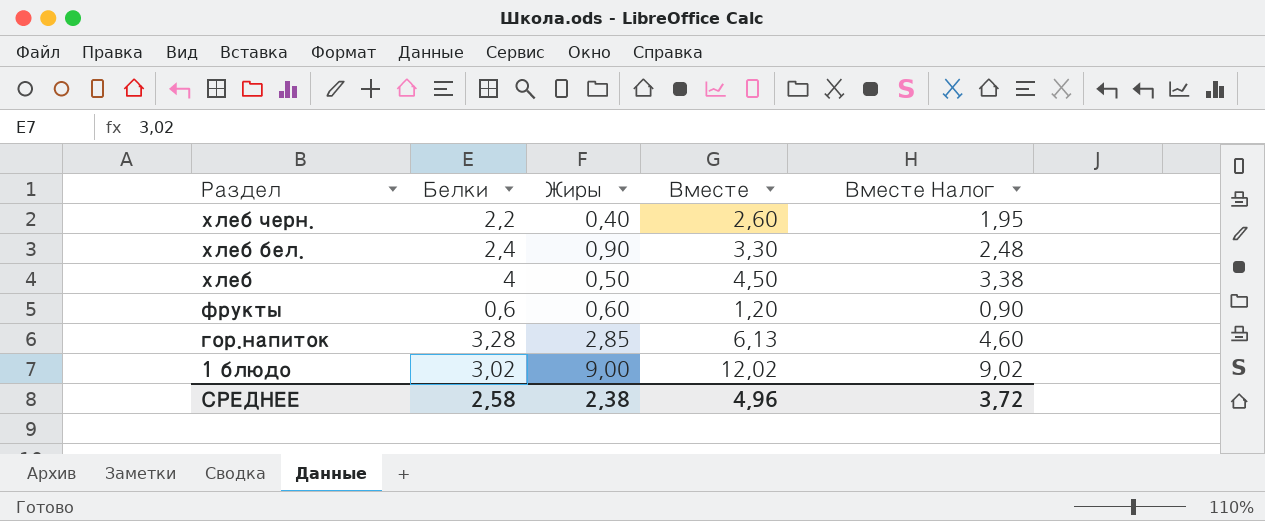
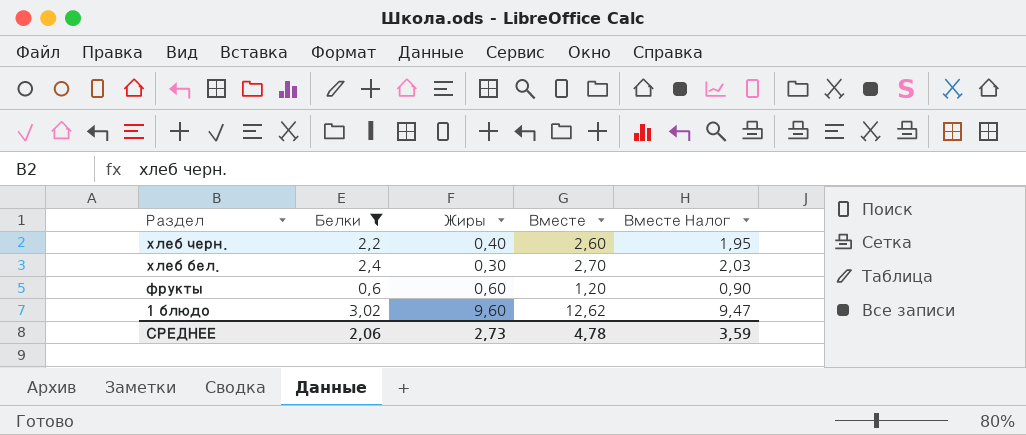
filter: none -> Белки <= 3,02
хлеб бел. | Жиры: 0,90 -> 0,30
хлеб бел. | Вместе: 3,30 -> 2,70
хлеб бел. | Вместе Налог: 2,48 -> 2,03
1 блюдо | Жиры: 9,00 -> 9,60
1 блюдо | Вместе: 12,02 -> 12,62
1 блюдо | Вместе Налог: 9,02 -> 9,47
СРЕДНЕЕ | Белки: 2,58 -> 2,06
СРЕДНЕЕ | Жиры: 2,38 -> 2,73
СРЕДНЕЕ | Вместе: 4,96 -> 4,78
СРЕДНЕЕ | Вместе Налог: 3,72 -> 3,59

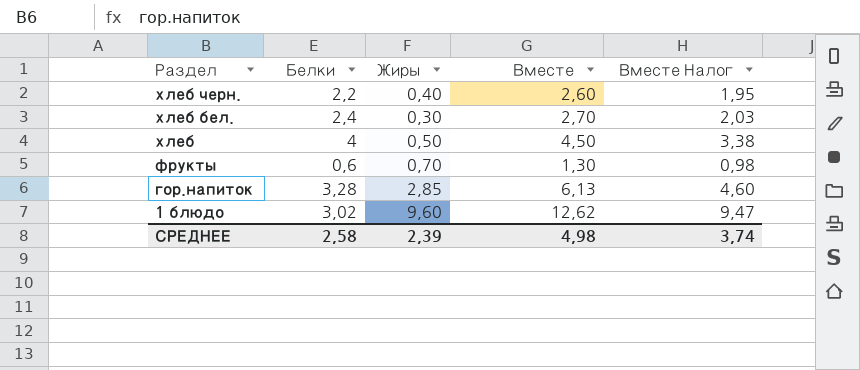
filter: Белки <= 3,02 -> none
фрукты | Жиры: 0,60 -> 0,70
фрукты | Вместе: 1,20 -> 1,30
фрукты | Вместе Налог: 0,90 -> 0,98
СРЕДНЕЕ | Белки: 2,06 -> 2,58
СРЕДНЕЕ | Жиры: 2,73 -> 2,39
СРЕДНЕЕ | Вместе: 4,78 -> 4,98
СРЕДНЕЕ | Вместе Налог: 3,59 -> 3,74

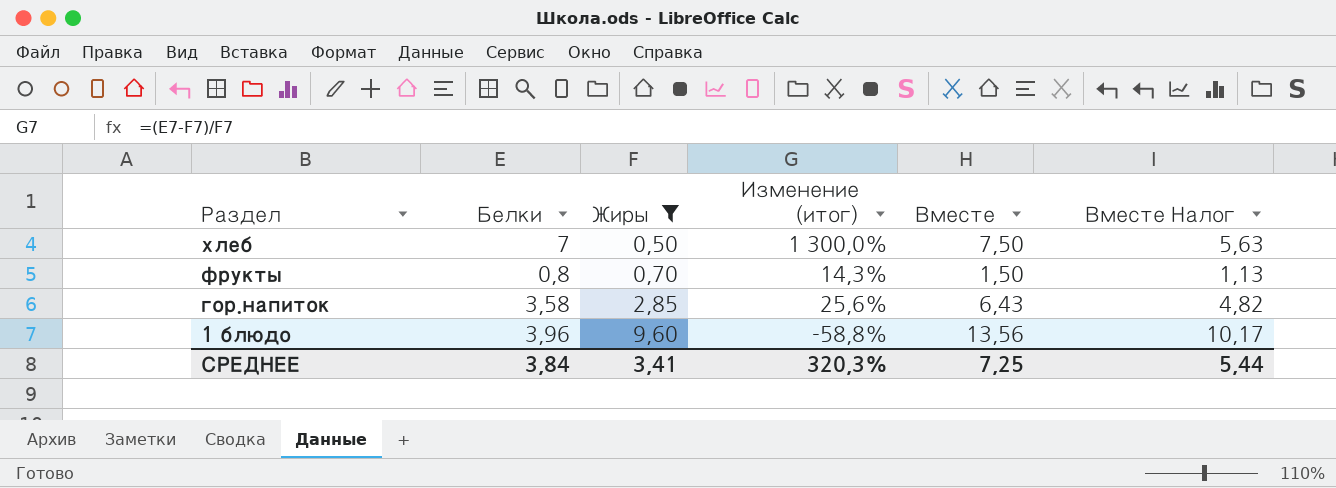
filter: none -> Жиры >= 0,50
column Изменение (итог) | formula: none -> ([Белки] - [Жиры]) / [Жиры]
хлеб | Белки: 4 -> 7
хлеб | Вместе: 4,50 -> 7,50
хлеб | Вместе Налог: 3,38 -> 5,63
фрукты | Белки: 0,6 -> 0,8
фрукты | Вместе: 1,30 -> 1,50
фрукты | Вместе Налог: 0,98 -> 1,13
гор.напиток | Белки: 3,28 -> 3,58
гор.напиток | Вместе: 6,13 -> 6,43
гор.напиток | Вместе Налог: 4,60 -> 4,82
1 блюдо | Белки: 3,02 -> 3,96
1 блюдо | Вместе: 12,62 -> 13,56
1 блюдо | Вместе Налог: 9,47 -> 10,17
СРЕДНЕЕ | Белки: 2,58 -> 3,84
СРЕДНЕЕ | Жиры: 2,39 -> 3,41
СРЕДНЕЕ | Вместе: 4,98 -> 7,25
СРЕДНЕЕ | Вместе Налог: 3,74 -> 5,44

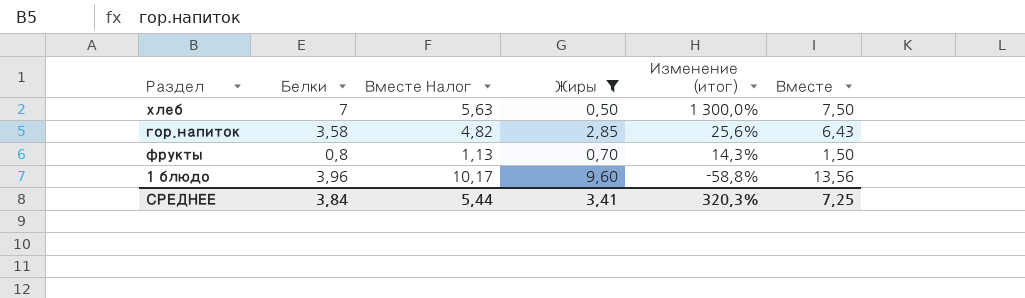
row order: Раздел descending -> Изменение (итог) descending
column Вместе Налог | position: 6 -> 3

